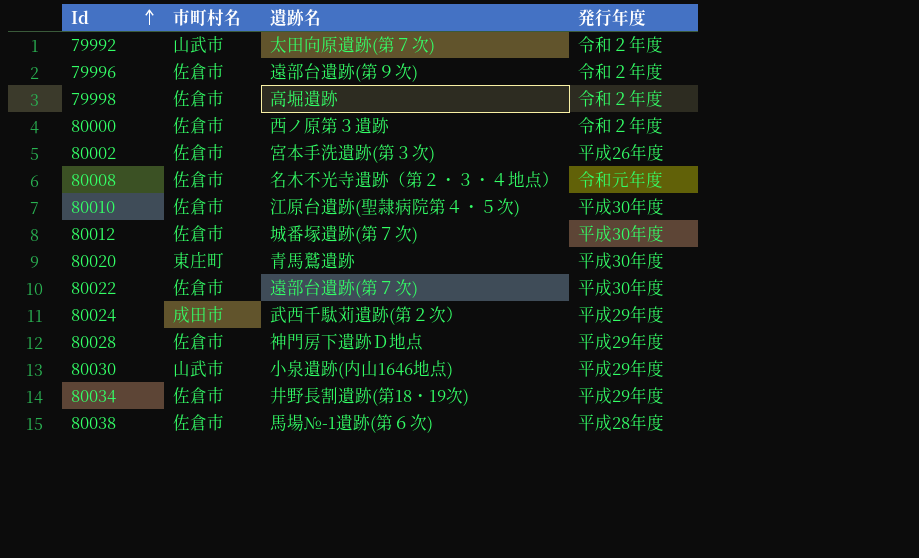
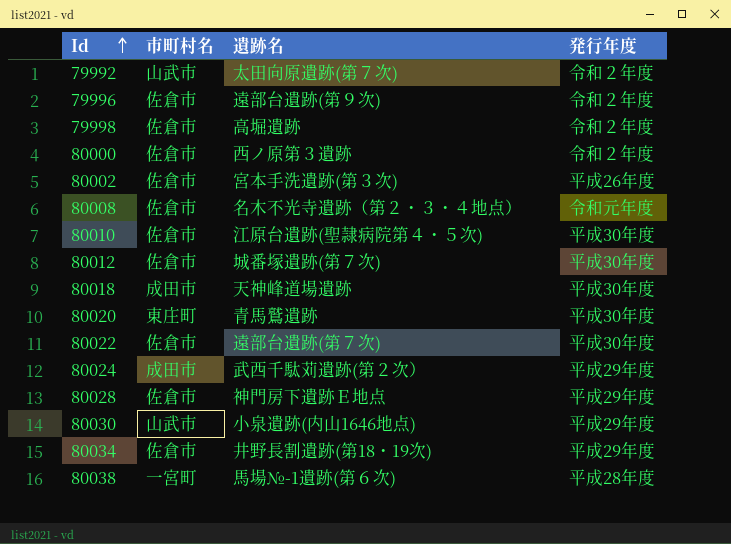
row 80018: none -> 成田市 | 天神峰道場遺跡 | 平成30年度
80028 | 遺跡名: 神門房下遺跡Ｄ地点 -> 神門房下遺跡Ｅ地点
80038 | 市町村名: 佐倉市 -> 一宮町

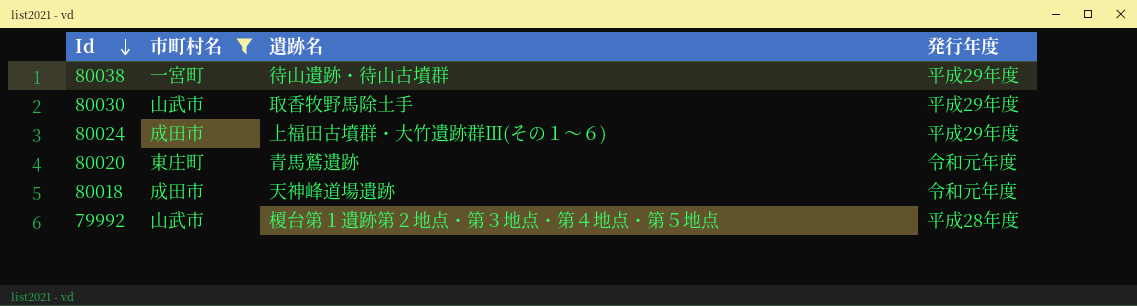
filter: none -> 市町村名 != 佐倉市
row order: Id ascending -> Id descending
80038 | 遺跡名: 馬場№-1遺跡(第６次) -> 待山遺跡・待山古墳群
80038 | 発行年度: 平成28年度 -> 平成29年度
80030 | 遺跡名: 小泉遺跡(内山1646地点) -> 取香牧野馬除土手
80024 | 遺跡名: 武西千駄苅遺跡(第２次） -> 上福田古墳群・大竹遺跡群Ⅲ(その１～６)
80020 | 発行年度: 平成30年度 -> 令和元年度
80018 | 発行年度: 平成30年度 -> 令和元年度
79992 | 遺跡名: 太田向原遺跡(第７次) -> 榎台第１遺跡第２地点・第３地点・第４地点・第５地点
79992 | 発行年度: 令和２年度 -> 平成28年度

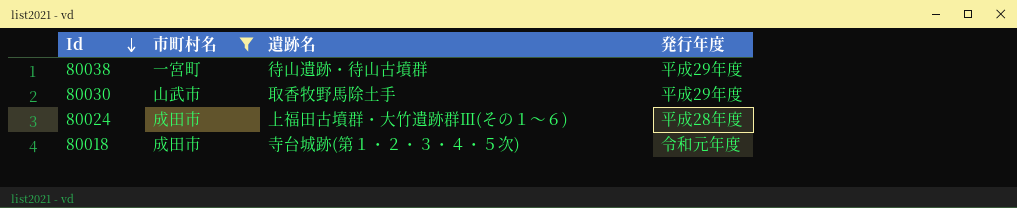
row 80020: 東庄町 | 青馬鷲遺跡 | 令和元年度 -> none
row 79992: 山武市 | 榎台第１遺跡第２地点・第３地点・第４地点・第５地点 | 平成28年度 -> none
80024 | 発行年度: 平成29年度 -> 平成28年度
80018 | 遺跡名: 天神峰道場遺跡 -> 寺台城跡(第１・２・３・４・５次)

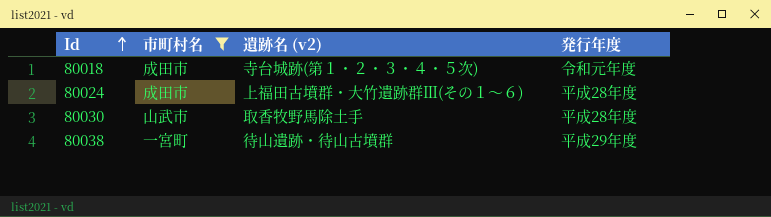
row order: Id descending -> Id ascending
column name: 遺跡名 -> 遺跡名 (v2)
80030 | 発行年度: 平成29年度 -> 平成28年度

